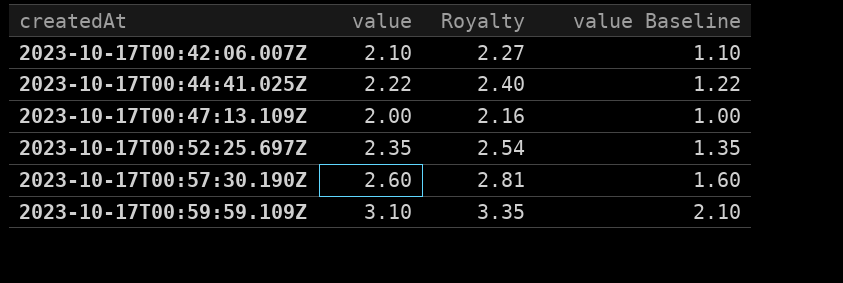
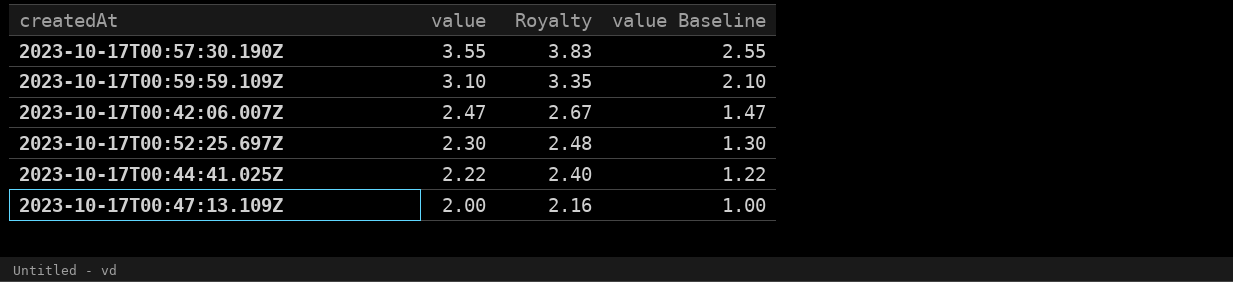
row order: createdAt ascending -> value descending
2023-10-17T00:57:30.190Z | value: 2.60 -> 3.55
2023-10-17T00:57:30.190Z | Royalty: 2.81 -> 3.83
2023-10-17T00:57:30.190Z | value Baseline: 1.60 -> 2.55
2023-10-17T00:42:06.007Z | value: 2.10 -> 2.47
2023-10-17T00:42:06.007Z | Royalty: 2.27 -> 2.67
2023-10-17T00:42:06.007Z | value Baseline: 1.10 -> 1.47
2023-10-17T00:52:25.697Z | value: 2.35 -> 2.30
2023-10-17T00:52:25.697Z | Royalty: 2.54 -> 2.48
2023-10-17T00:52:25.697Z | value Baseline: 1.35 -> 1.30

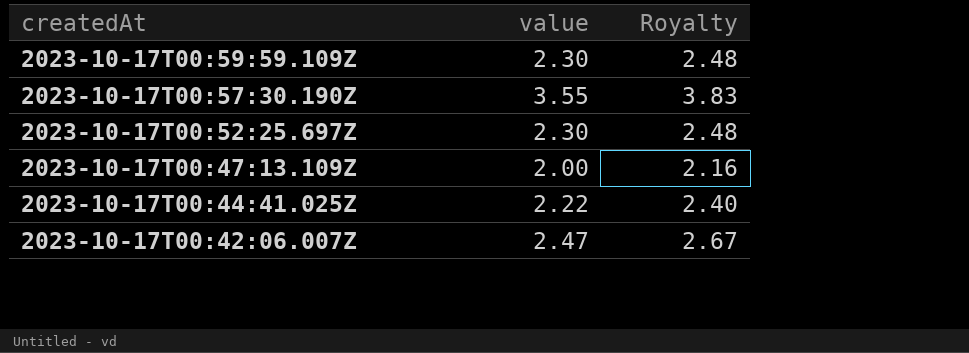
row order: value descending -> createdAt descending
column value Baseline | formula: [value] - 1 -> none
2023-10-17T00:59:59.109Z | value: 3.10 -> 2.30
2023-10-17T00:59:59.109Z | Royalty: 3.35 -> 2.48

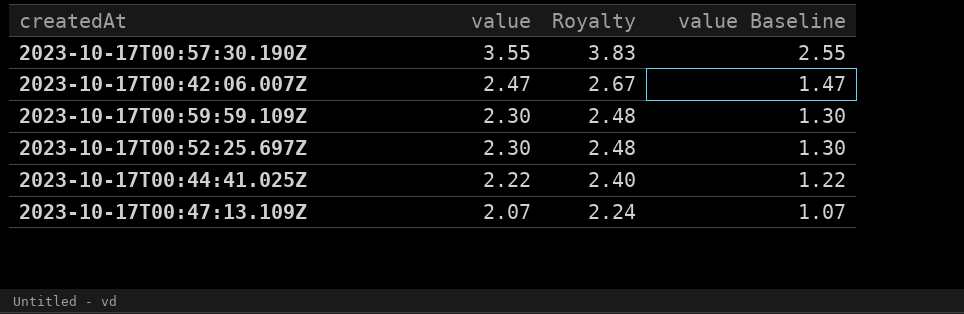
row order: createdAt descending -> value descending
column value Baseline | formula: none -> [value] - 1
2023-10-17T00:47:13.109Z | value: 2.00 -> 2.07
2023-10-17T00:47:13.109Z | Royalty: 2.16 -> 2.24

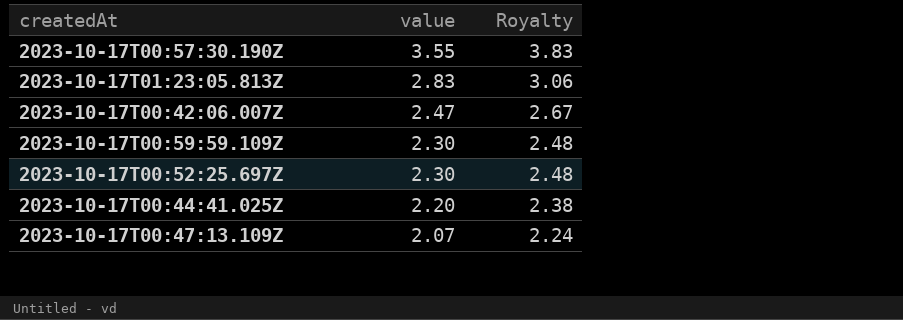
column value Baseline | formula: [value] - 1 -> none
row 2023-10-17T01:23:05.813Z: none -> 2.83 | 3.06
2023-10-17T00:44:41.025Z | value: 2.22 -> 2.20
2023-10-17T00:44:41.025Z | Royalty: 2.40 -> 2.38

